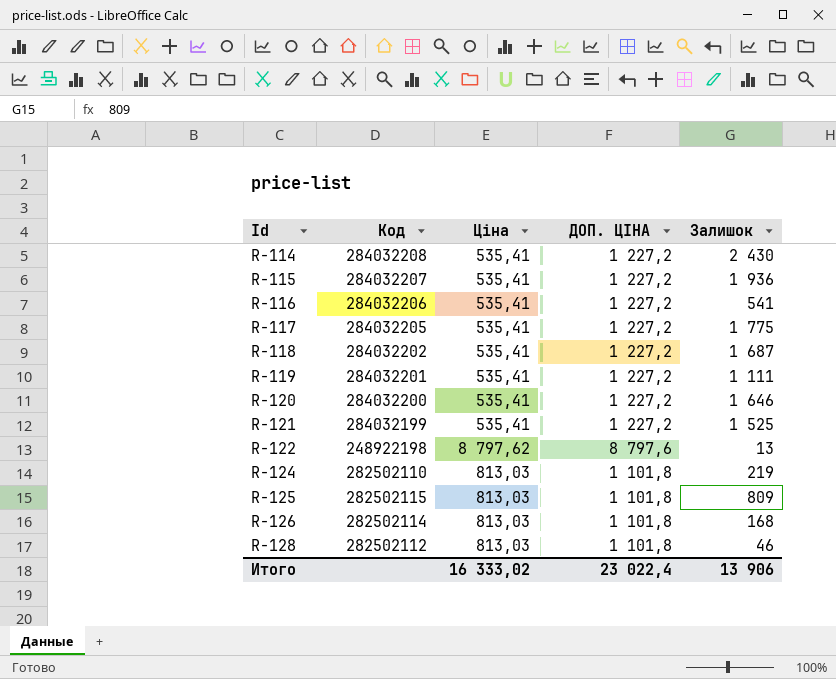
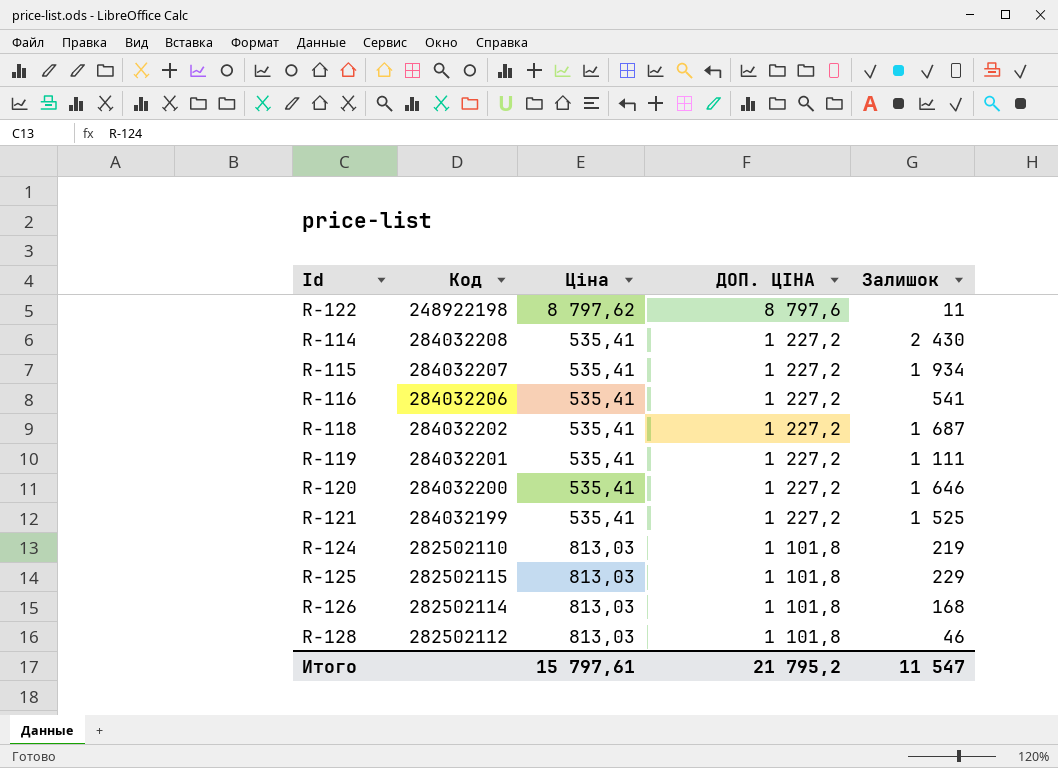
row order: Id ascending -> ДОП. ЦІНА descending
row R-117: 284032205 | 535,41 | 1 227,2 | 1 775 -> none
R-122 | Залишок: 13 -> 11
R-115 | Залишок: 1 936 -> 1 934
R-125 | Залишок: 809 -> 229
Итого | Ціна: 16 333,02 -> 15 797,61
Итого | ДОП. ЦІНА: 23 022,4 -> 21 795,2
Итого | Залишок: 13 906 -> 11 547

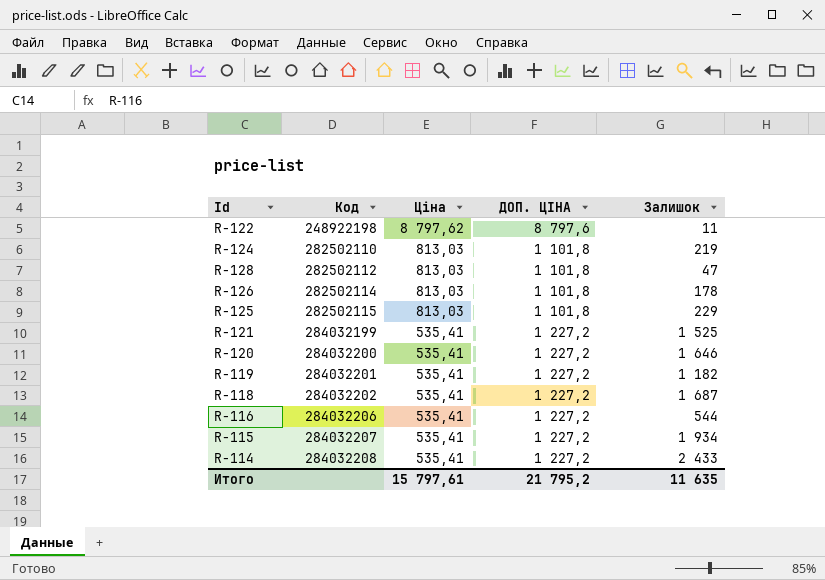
row order: ДОП. ЦІНА descending -> Код ascending
R-128 | Залишок: 46 -> 47
R-126 | Залишок: 168 -> 178
R-119 | Залишок: 1 111 -> 1 182
R-116 | Залишок: 541 -> 544
R-114 | Залишок: 2 430 -> 2 433
Итого | Залишок: 11 547 -> 11 635

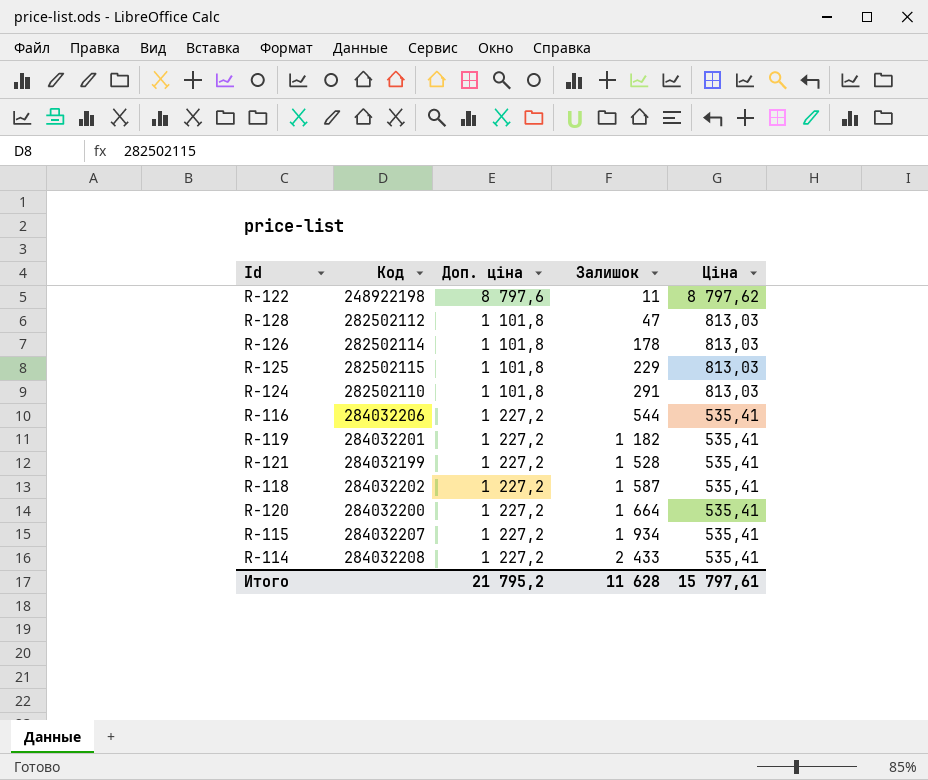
row order: Код ascending -> Залишок ascending
column name: ДОП. ЦІНА -> Доп. ціна
column Ціна | position: 3 -> 5
R-124 | Залишок: 219 -> 291
R-121 | Залишок: 1 525 -> 1 528
R-118 | Залишок: 1 687 -> 1 587
R-120 | Залишок: 1 646 -> 1 664
Итого | Залишок: 11 635 -> 11 628

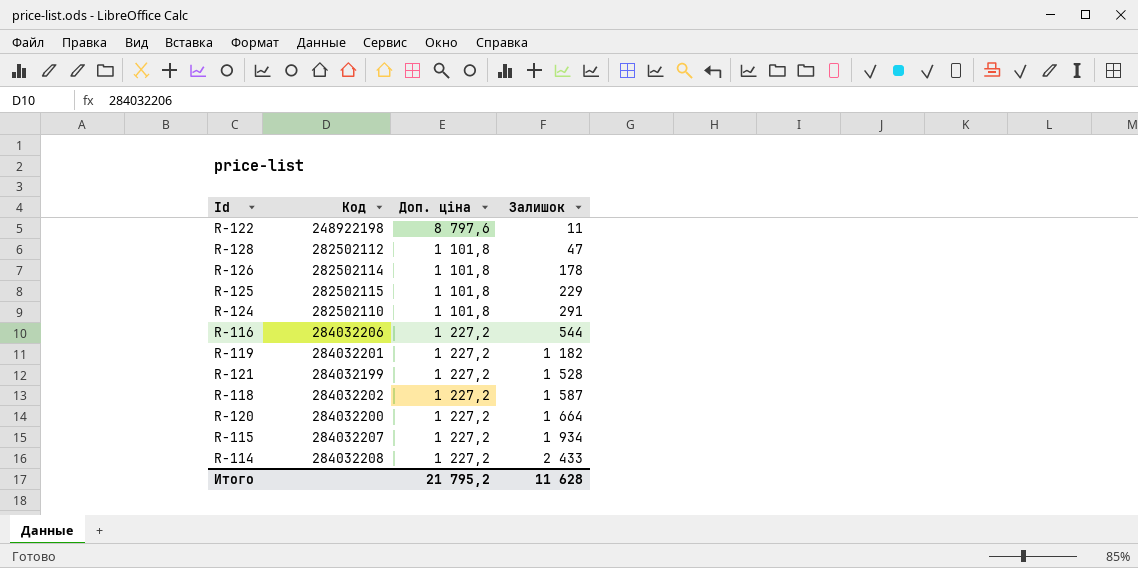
column Ціна | position: 5 -> none

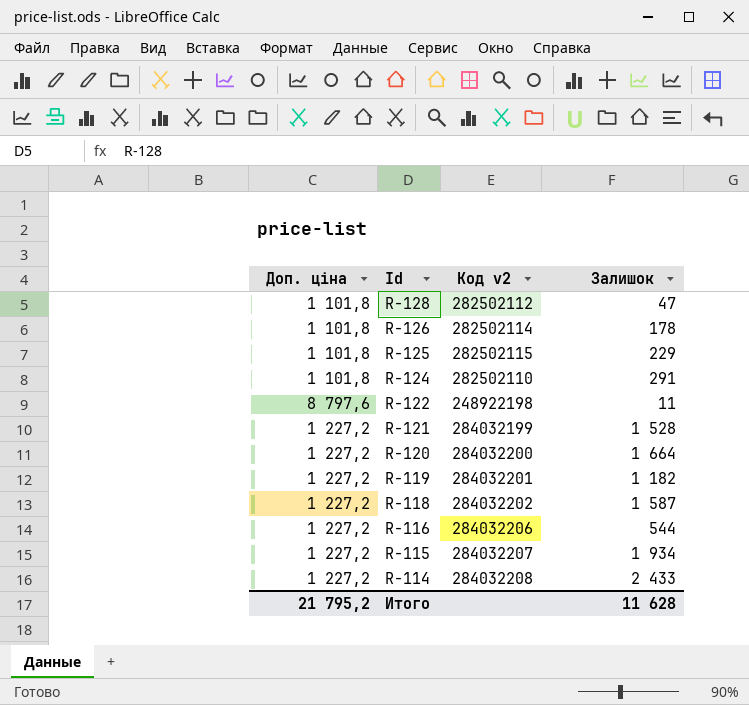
row order: Залишок ascending -> Id descending
column Доп. ціна | position: 3 -> 1
column name: Код -> Код v2

